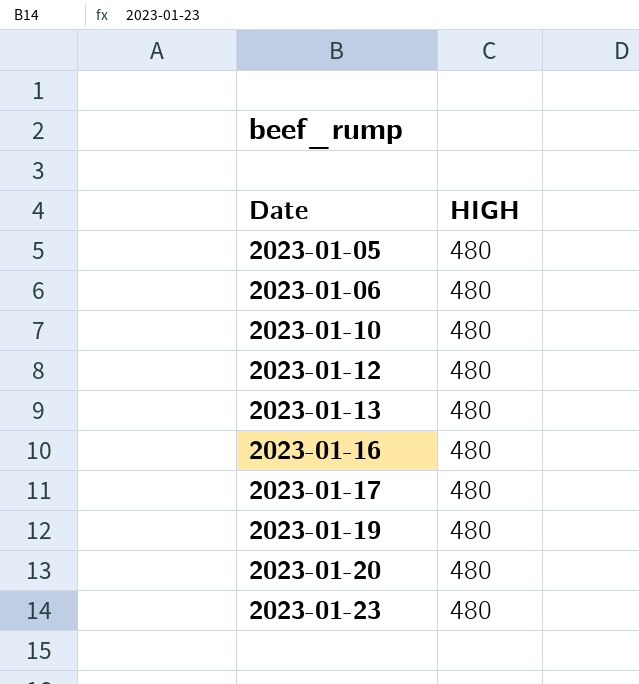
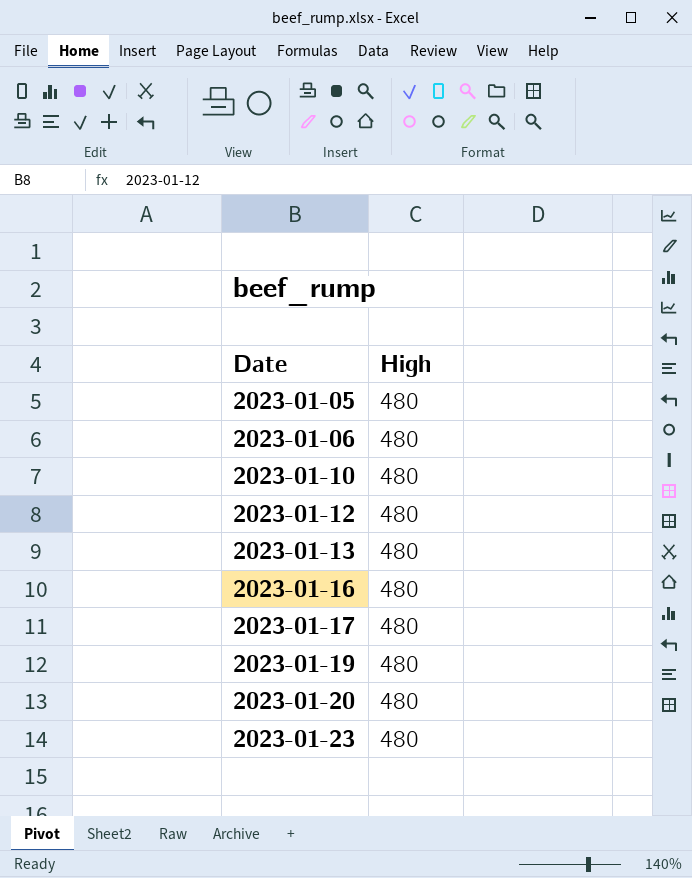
column name: HIGH -> High

